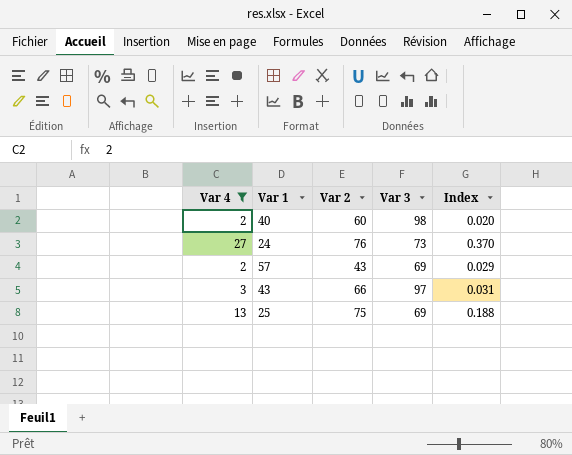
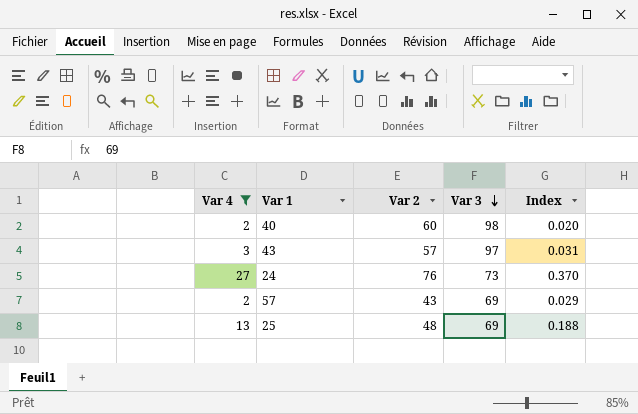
row order: none -> Var 3 descending
43 | Var 2: 66 -> 57
25 | Var 2: 75 -> 48

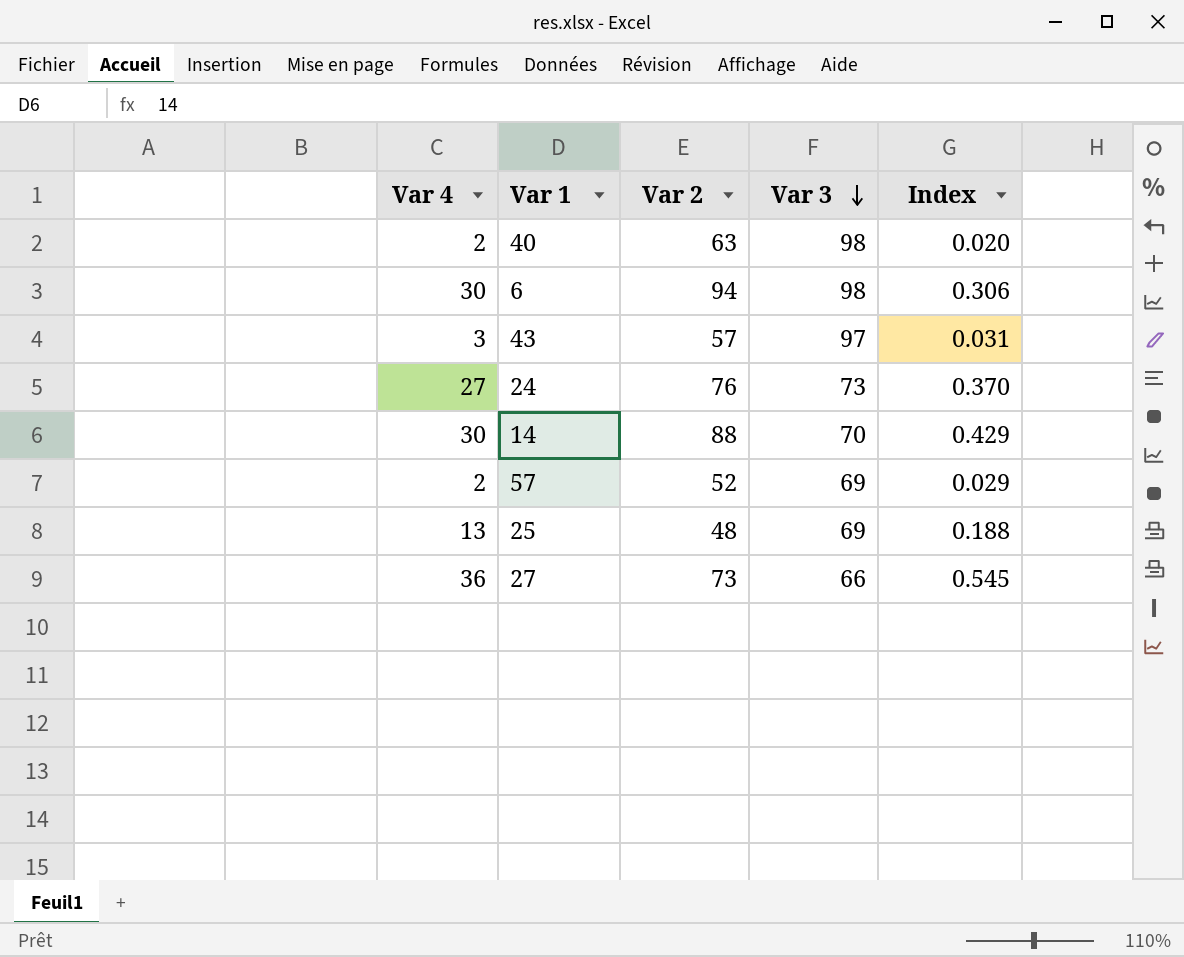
filter: Var 4 <= 27 -> none
40 | Var 2: 60 -> 63
57 | Var 2: 43 -> 52

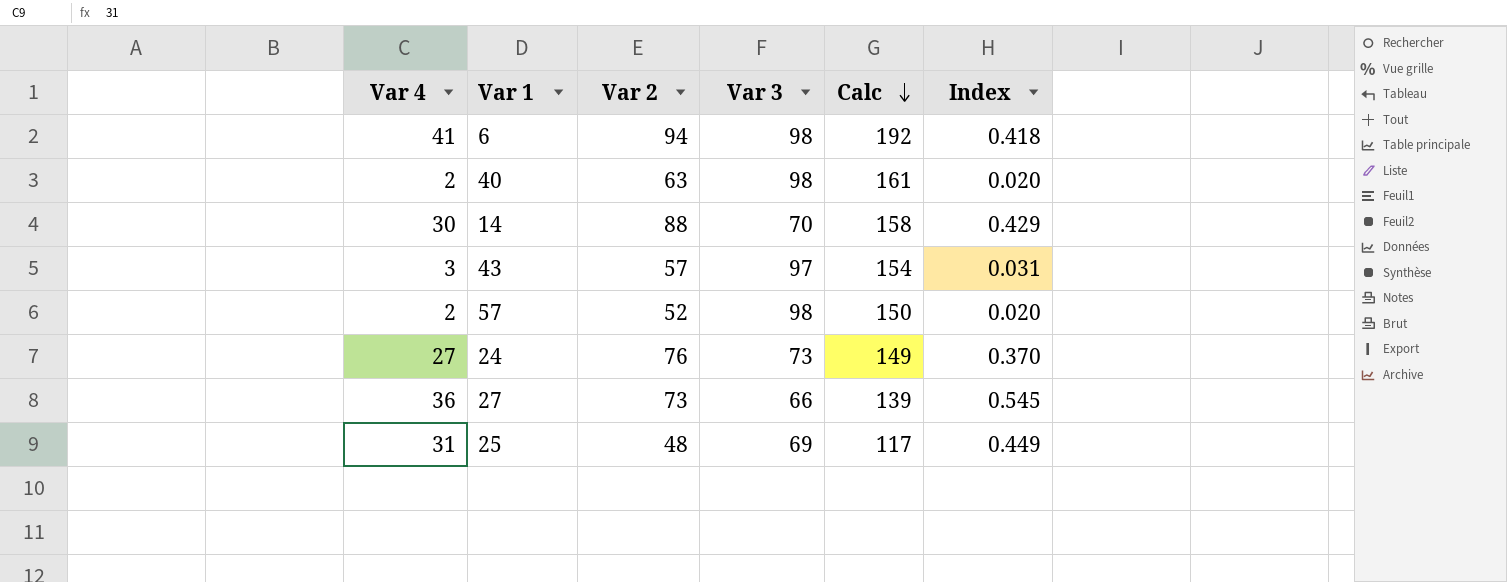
row order: Var 3 descending -> Calc descending
column Calc | formula: none -> [Var 2] + [Var 3]
6 | Var 4: 30 -> 41
6 | Index: 0.306 -> 0.418
57 | Var 3: 69 -> 98
57 | Index: 0.029 -> 0.020
25 | Var 4: 13 -> 31
25 | Index: 0.188 -> 0.449

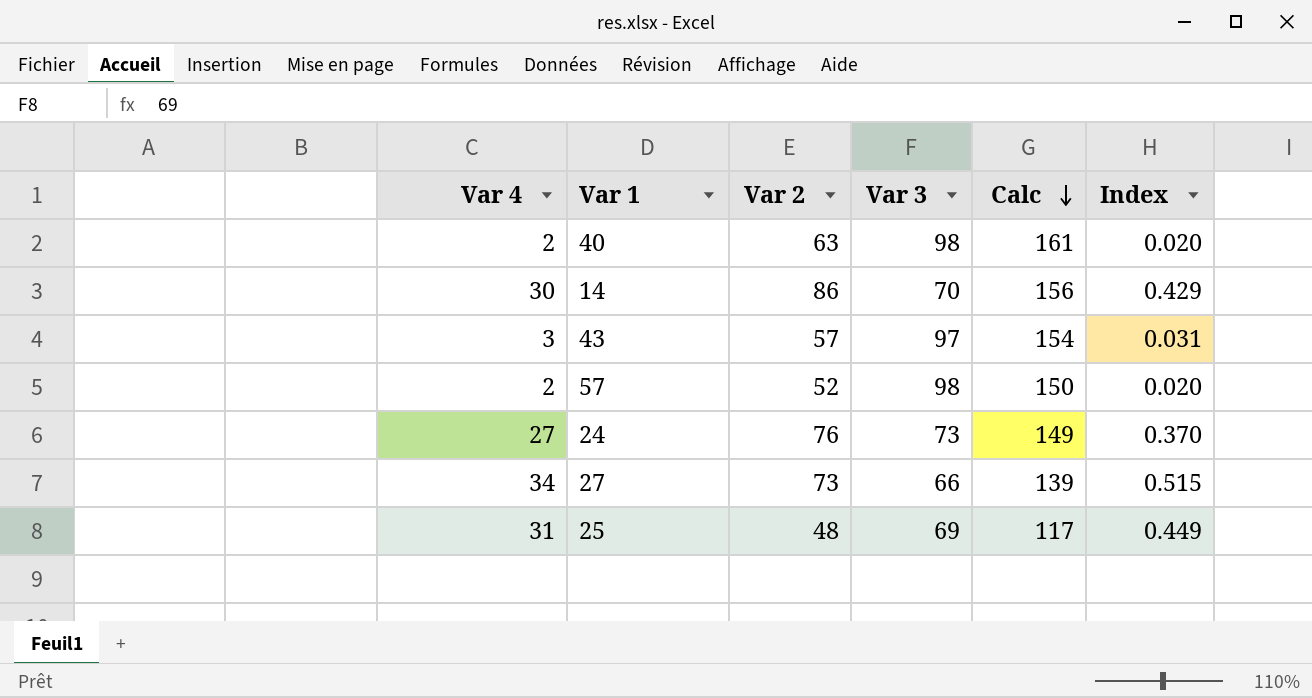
row 6: 41 | 94 | 98 | 192 | 0.418 -> none
14 | Var 2: 88 -> 86
14 | Calc: 158 -> 156
27 | Var 4: 36 -> 34
27 | Index: 0.545 -> 0.515

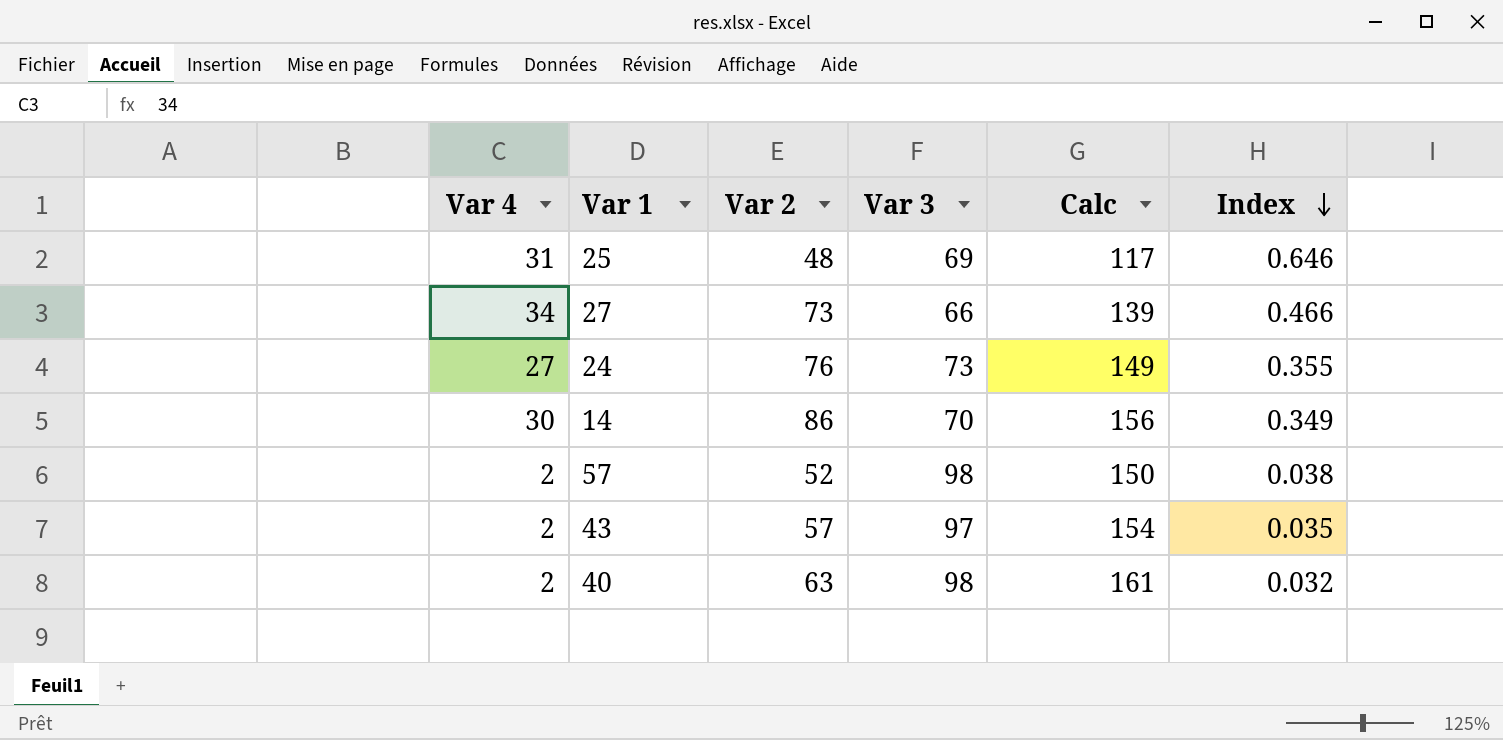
row order: Calc descending -> Index descending
column Index | formula: [Var 4] / [Var 3] -> [Var 4] / [Var 2]
43 | Var 4: 3 -> 2

